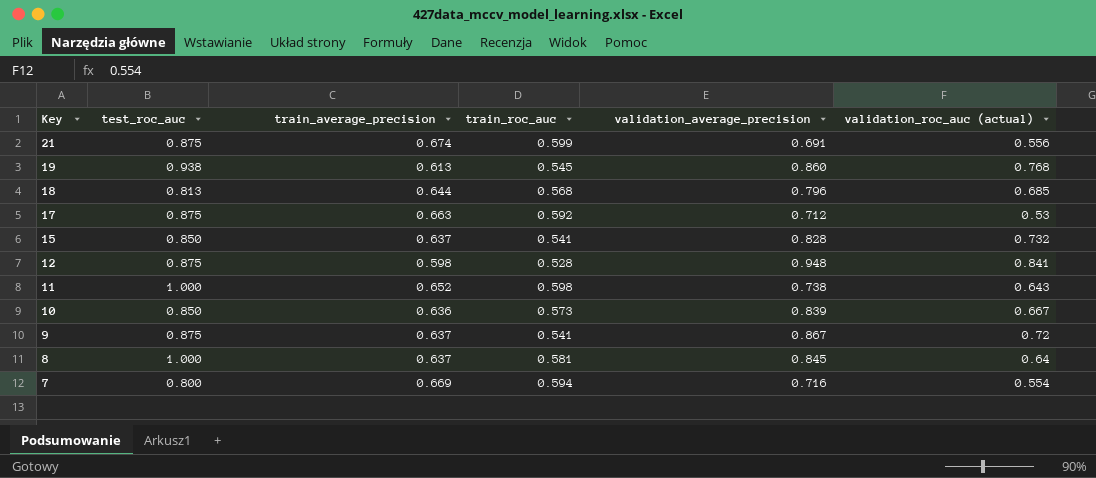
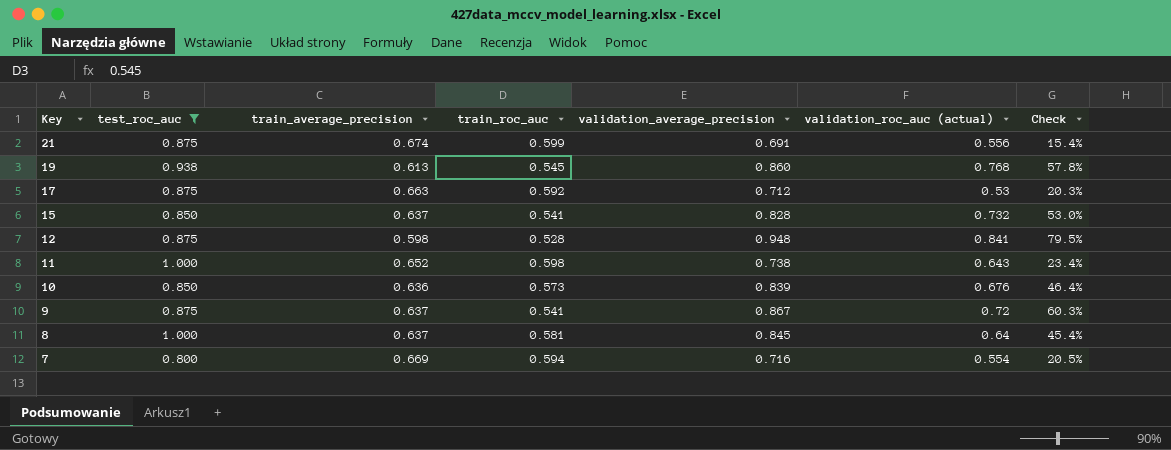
filter: none -> test_roc_auc != 0.813
column Check | formula: none -> ([validation_average_precision] - [train_roc_auc]) / [train_roc_auc]
10 | validation_roc_auc (actual): 0.667 -> 0.676

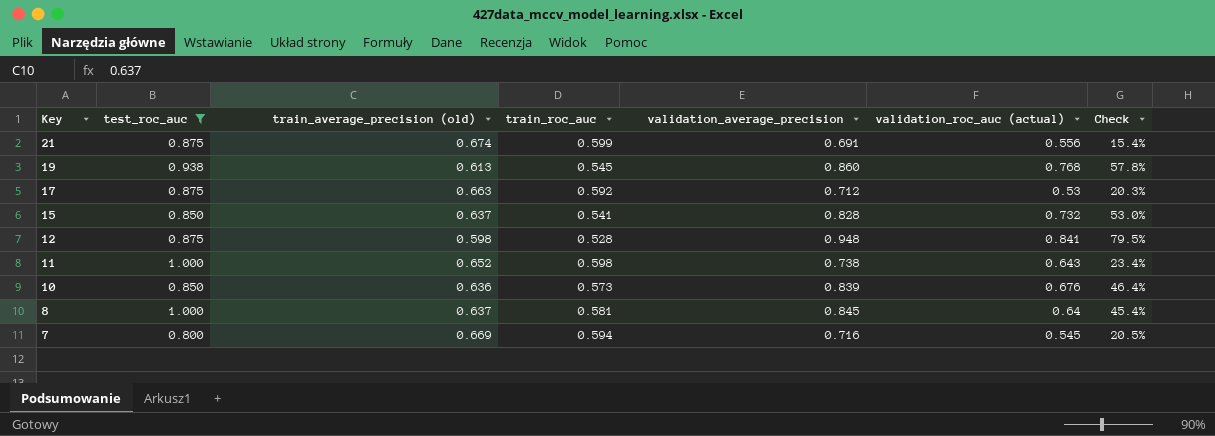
column name: train_average_precision -> train_average_precision (old)
row 9: 0.875 | 0.637 | 0.541 | 0.867 | 0.72 | 60.3% -> none
7 | validation_roc_auc (actual): 0.554 -> 0.545

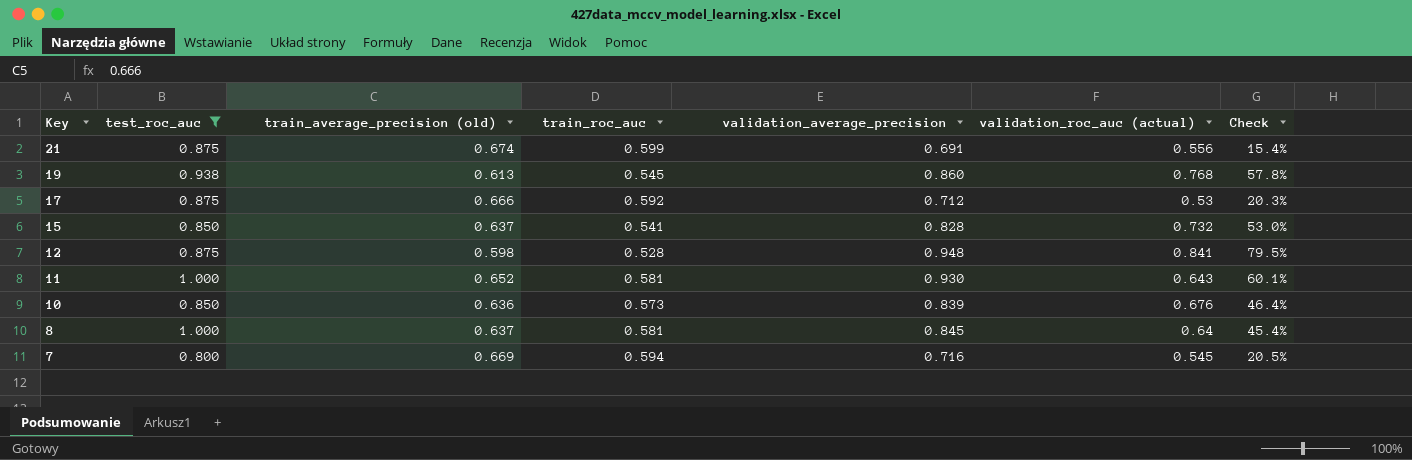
17 | train_average_precision (old): 0.663 -> 0.666
11 | train_roc_auc: 0.598 -> 0.581
11 | validation_average_precision: 0.738 -> 0.930
11 | Check: 23.4% -> 60.1%

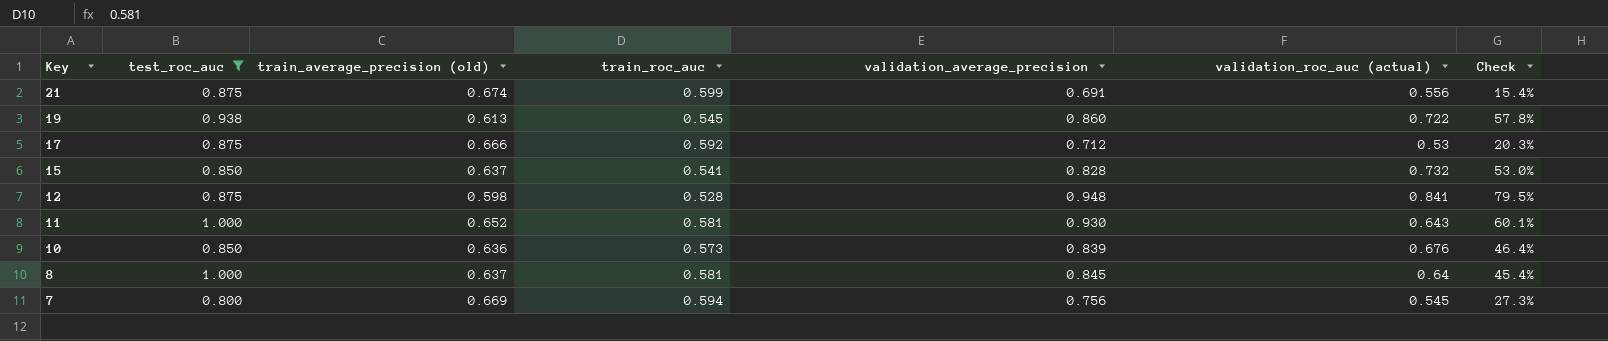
19 | validation_roc_auc (actual): 0.768 -> 0.722
7 | validation_average_precision: 0.716 -> 0.756
7 | Check: 20.5% -> 27.3%

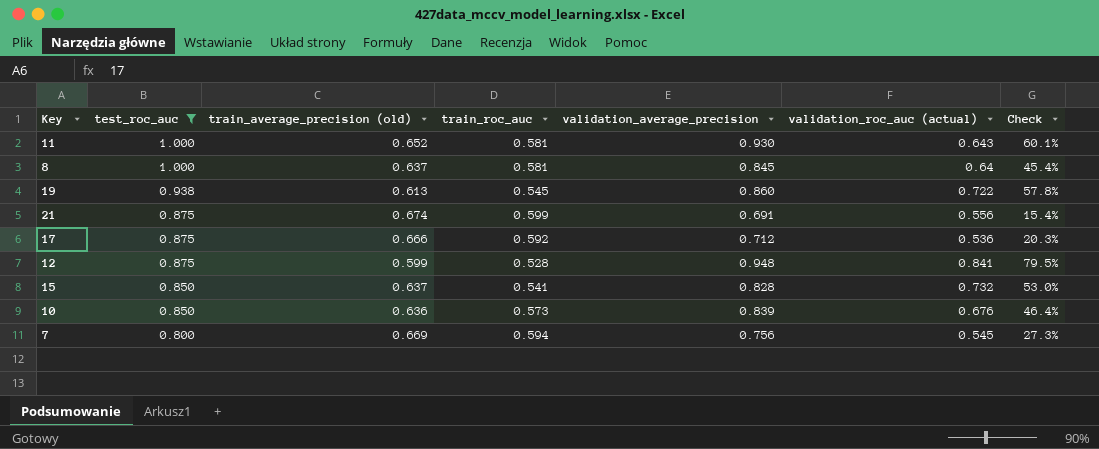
row order: Key descending -> test_roc_auc descending
17 | validation_roc_auc (actual): 0.53 -> 0.536
12 | train_average_precision (old): 0.598 -> 0.599

